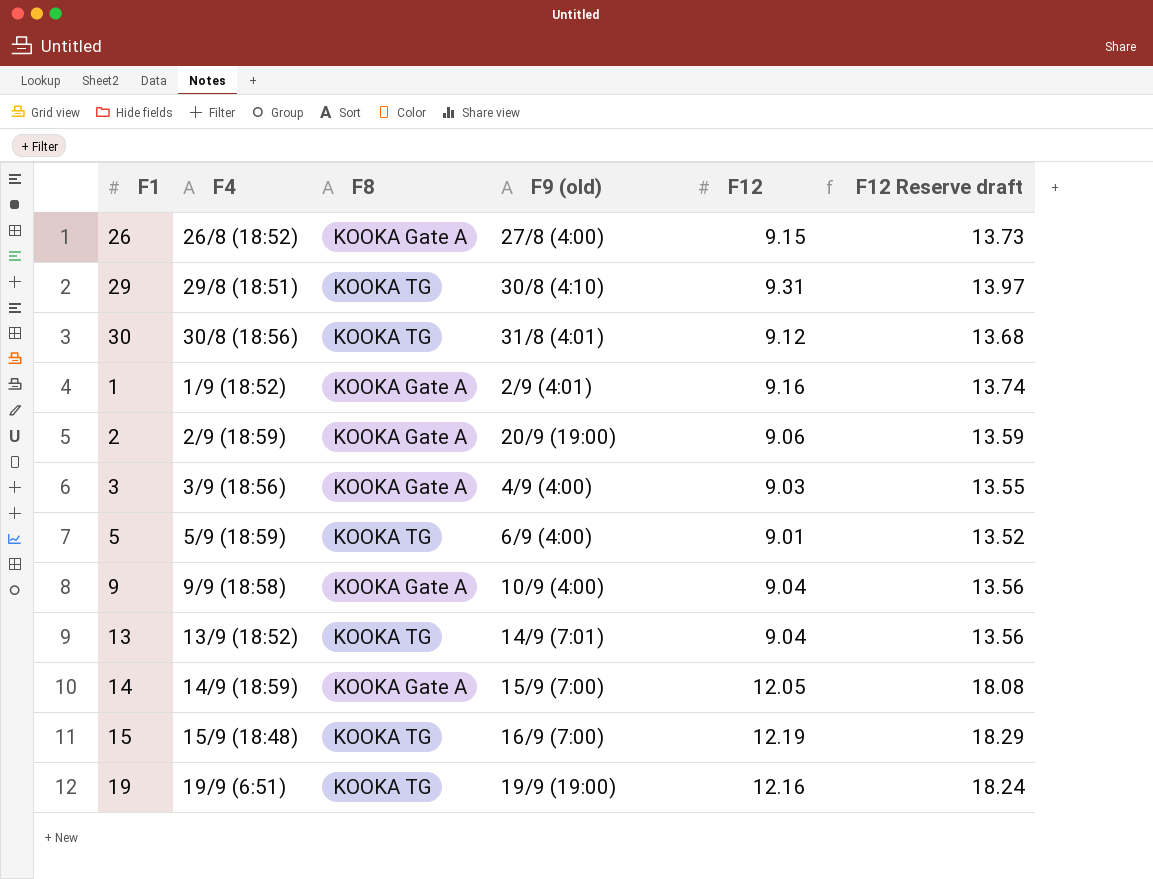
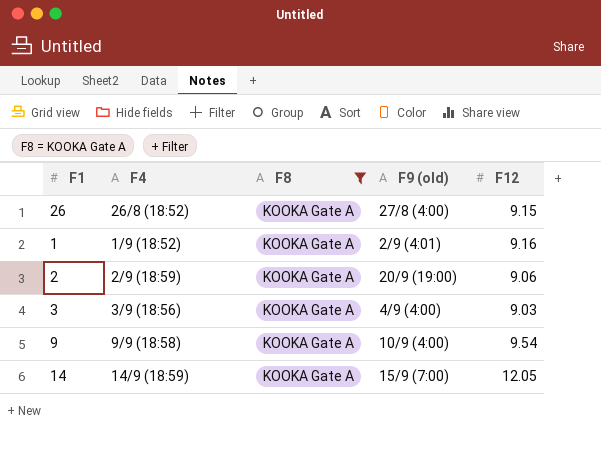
filter: none -> F8 = KOOKA Gate A
column F12 Reserve draft | formula: [F12] * 1.5 -> none
9 | F12: 9.04 -> 9.54

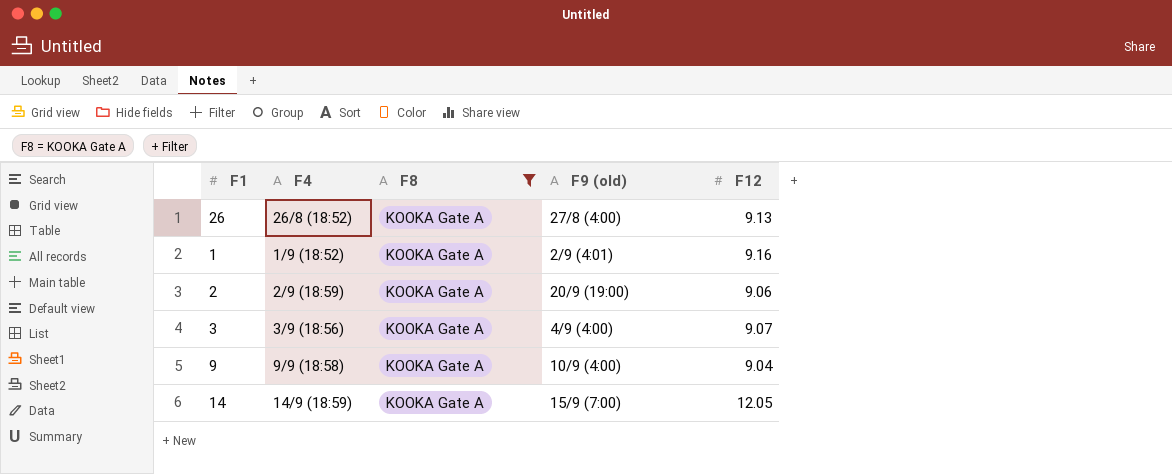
26 | F12: 9.15 -> 9.13
3 | F12: 9.03 -> 9.07
9 | F12: 9.54 -> 9.04

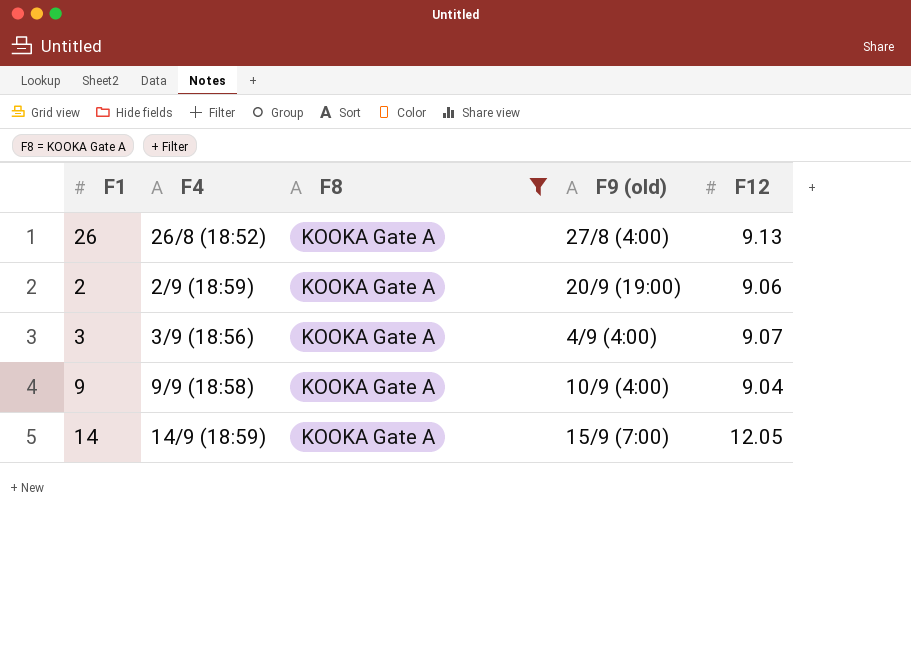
row 1: 1/9 (18:52) | KOOKA Gate A | 2/9 (4:01) | 9.16 -> none

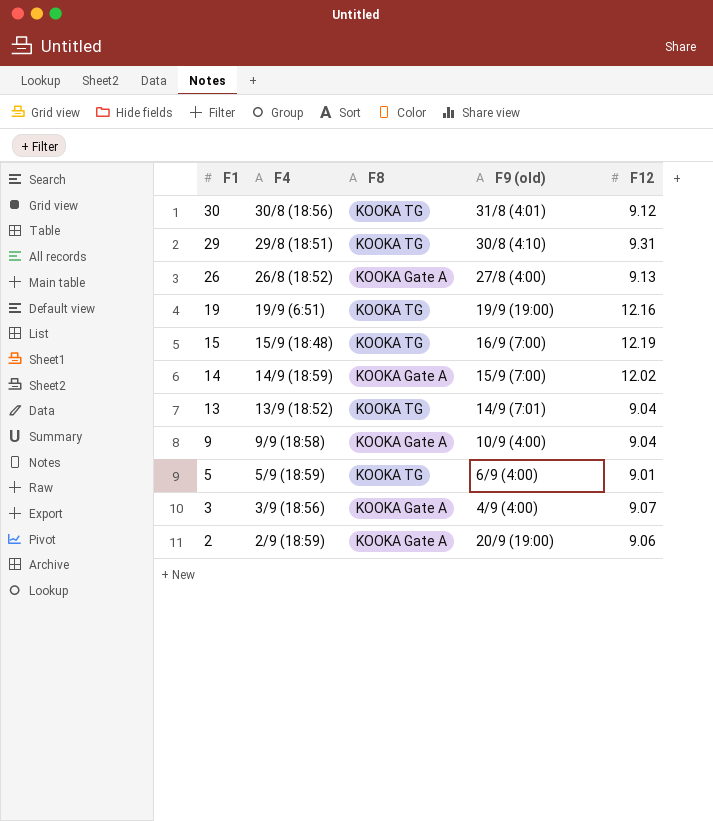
filter: F8 = KOOKA Gate A -> none
row order: none -> F1 descending
14 | F12: 12.05 -> 12.02

